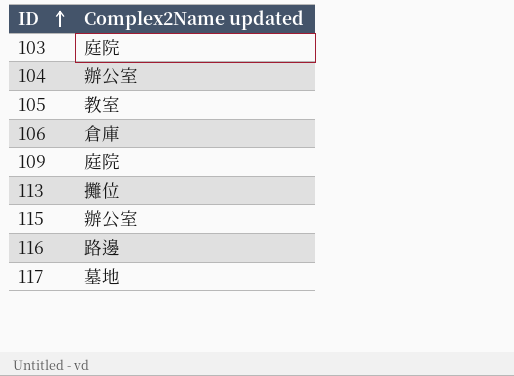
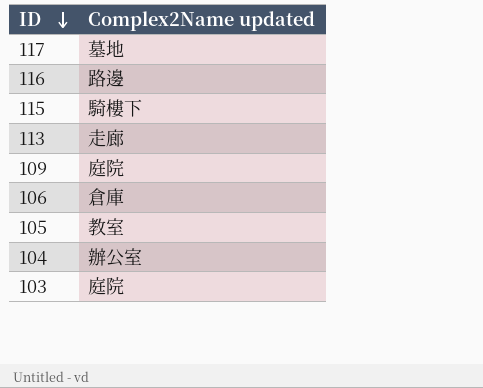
row order: ID ascending -> ID descending
115 | Complex2Name updated: 辦公室 -> 騎樓下
113 | Complex2Name updated: 攤位 -> 走廊

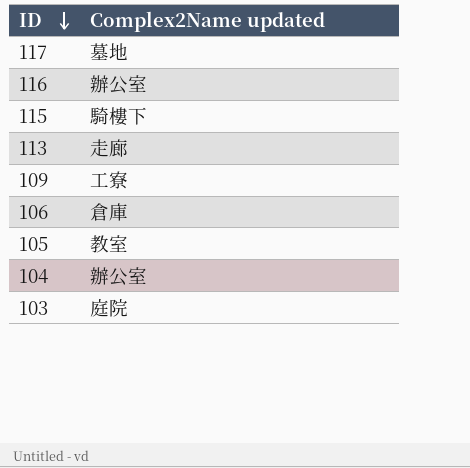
116 | Complex2Name updated: 路邊 -> 辦公室
109 | Complex2Name updated: 庭院 -> 工寮

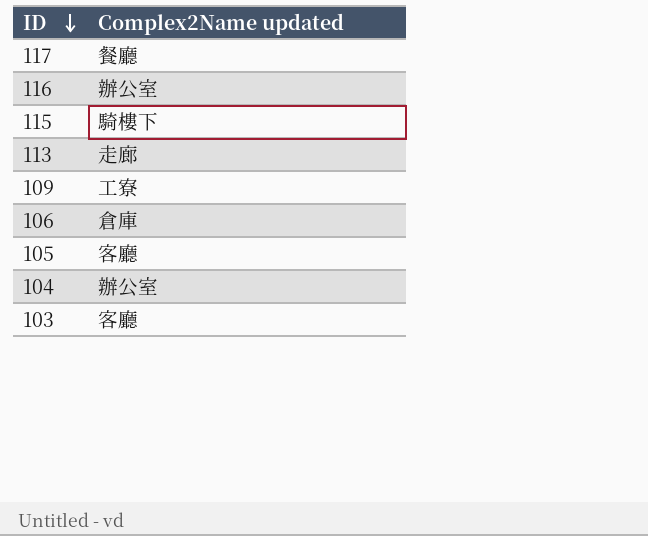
117 | Complex2Name updated: 墓地 -> 餐廳
105 | Complex2Name updated: 教室 -> 客廳
103 | Complex2Name updated: 庭院 -> 客廳

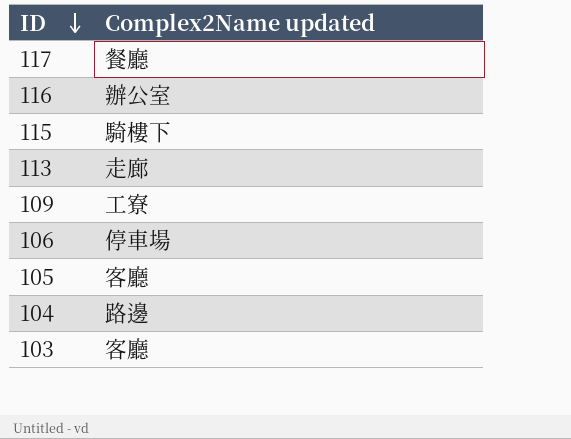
106 | Complex2Name updated: 倉庫 -> 停車場
104 | Complex2Name updated: 辦公室 -> 路邊

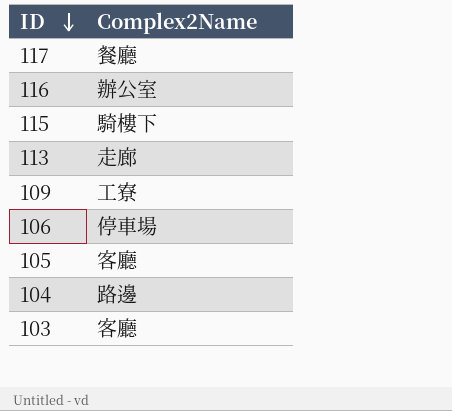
column name: Complex2Name updated -> Complex2Name

